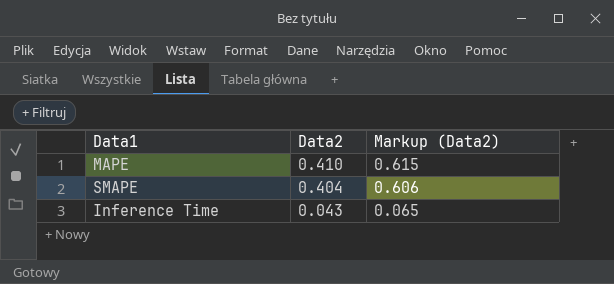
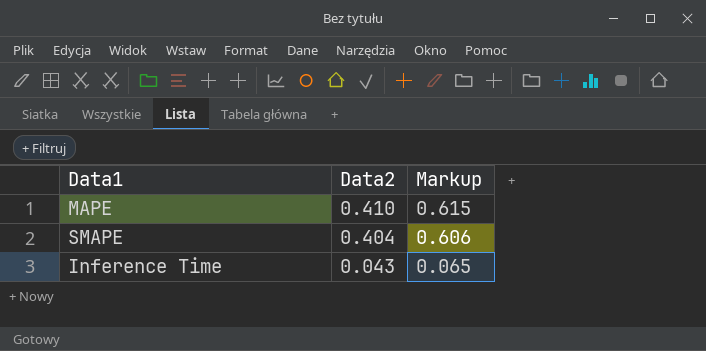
column name: Markup (Data2) -> Markup

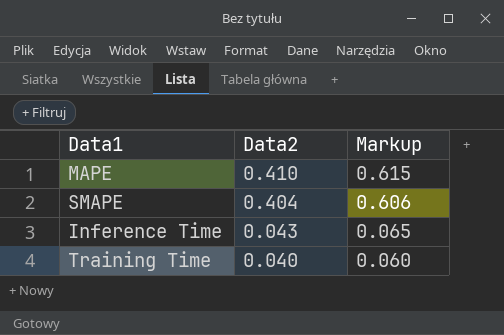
row Training Time: none -> 0.040 | 0.060

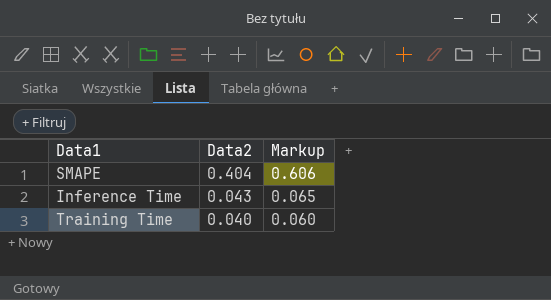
row MAPE: 0.410 | 0.615 -> none

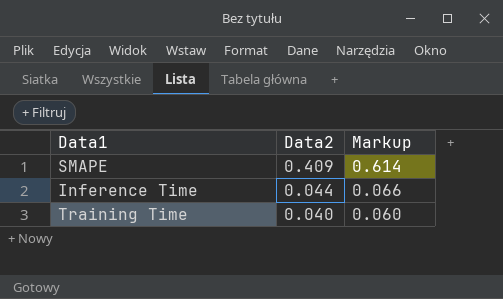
SMAPE | Data2: 0.404 -> 0.409
SMAPE | Markup: 0.606 -> 0.614
Inference Time | Data2: 0.043 -> 0.044
Inference Time | Markup: 0.065 -> 0.066

